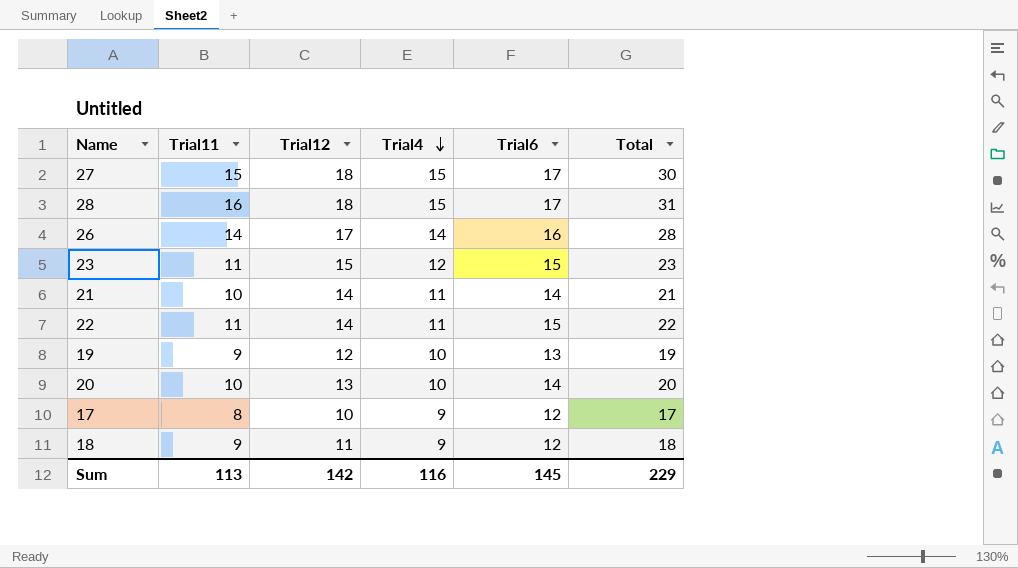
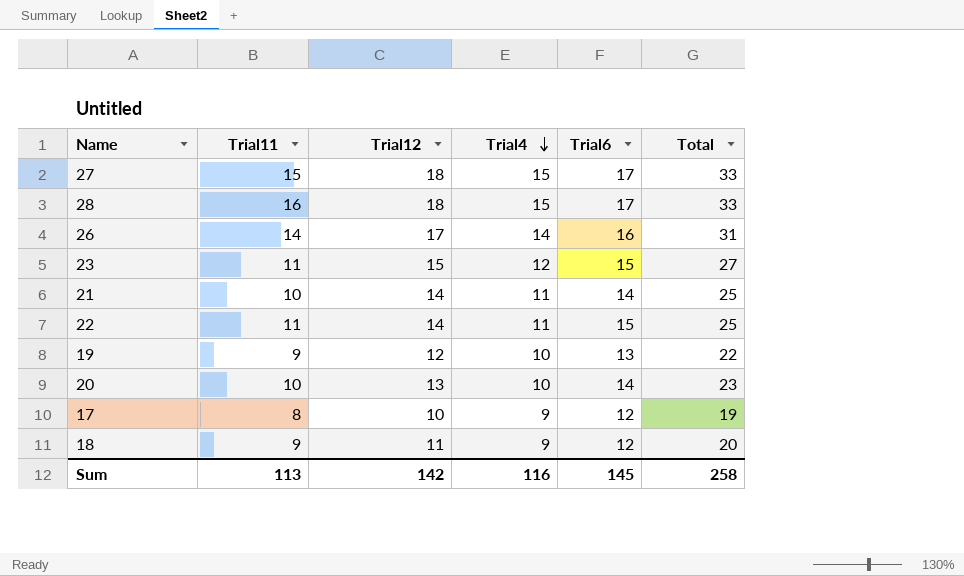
column Total | formula: [Trial11] + [Trial4] -> [Trial12] + [Trial4]
Sum | Total: 229 -> 258

